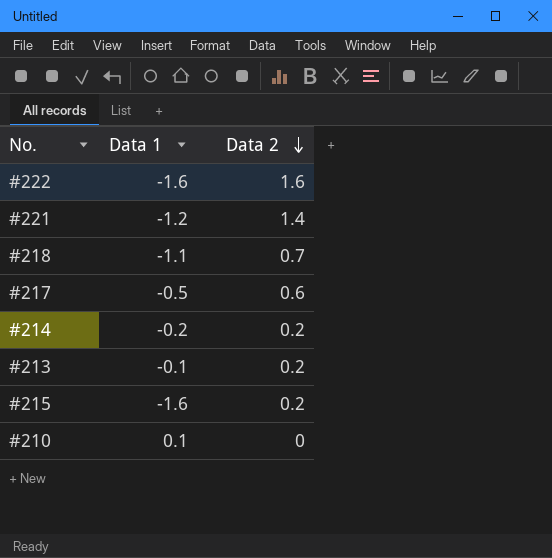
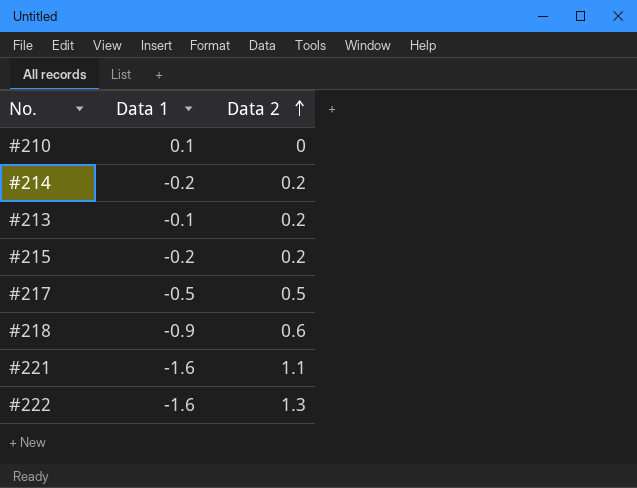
row order: Data 2 descending -> Data 2 ascending
#215 | Data 1: -1.6 -> -0.2
#217 | Data 2: 0.6 -> 0.5
#218 | Data 1: -1.1 -> -0.9
#218 | Data 2: 0.7 -> 0.6
#221 | Data 1: -1.2 -> -1.6
#221 | Data 2: 1.4 -> 1.1
#222 | Data 2: 1.6 -> 1.3

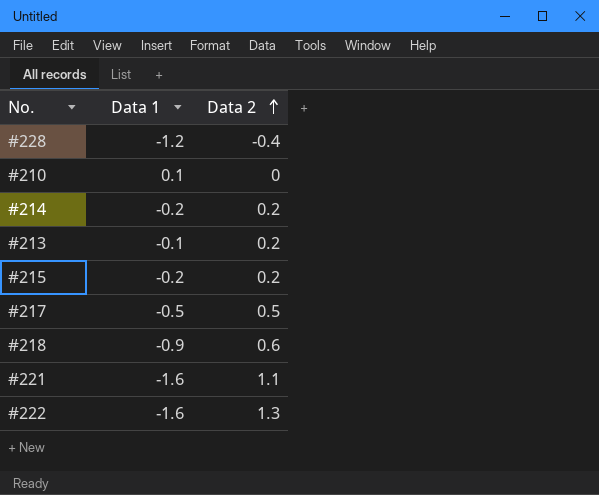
row #228: none -> -1.2 | -0.4

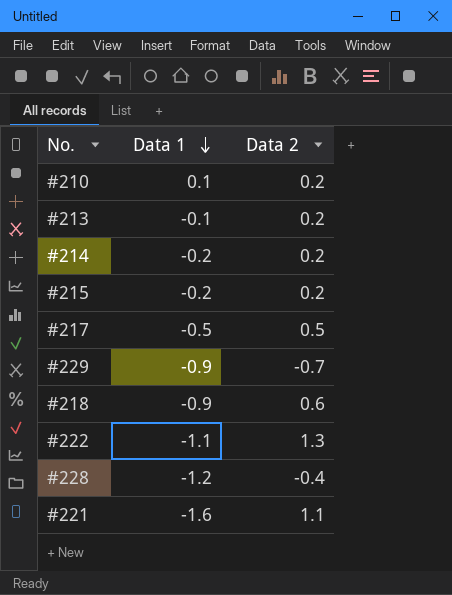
row order: Data 2 ascending -> Data 1 descending
#210 | Data 2: 0 -> 0.2
row #229: none -> -0.9 | -0.7
#222 | Data 1: -1.6 -> -1.1

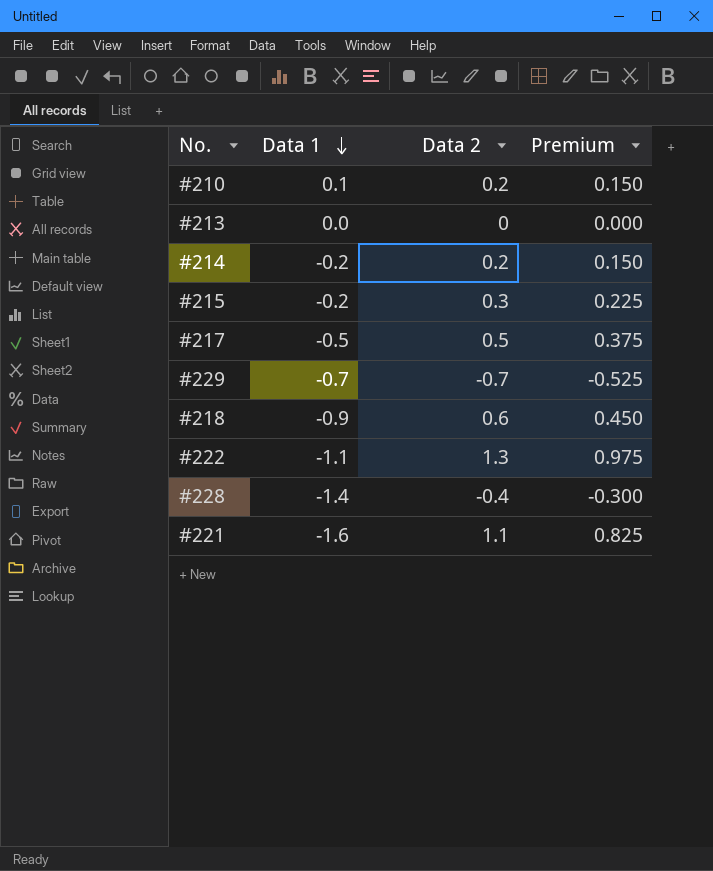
column Premium | formula: none -> [Data 2] * 0.75
#213 | Data 1: -0.1 -> 0.0
#213 | Data 2: 0.2 -> 0
#215 | Data 2: 0.2 -> 0.3
#229 | Data 1: -0.9 -> -0.7
#228 | Data 1: -1.2 -> -1.4

